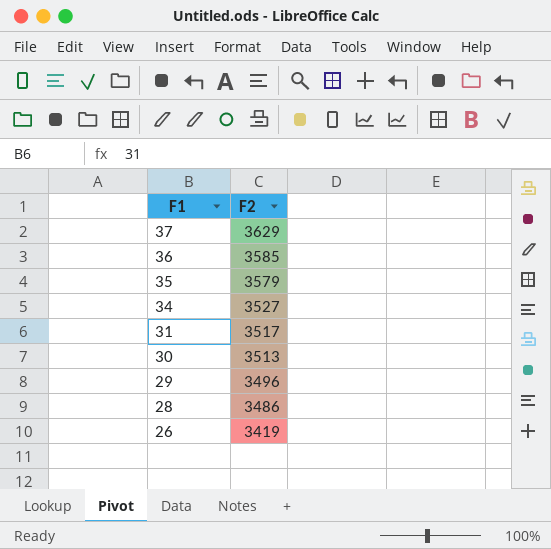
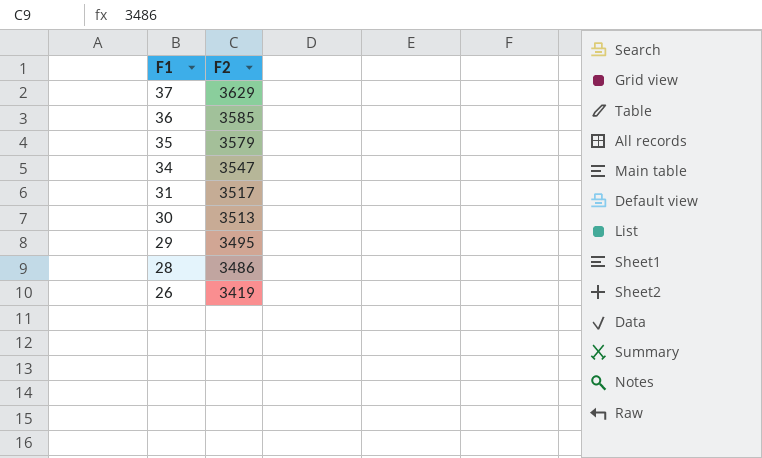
34 | F2: 3527 -> 3547
29 | F2: 3496 -> 3495

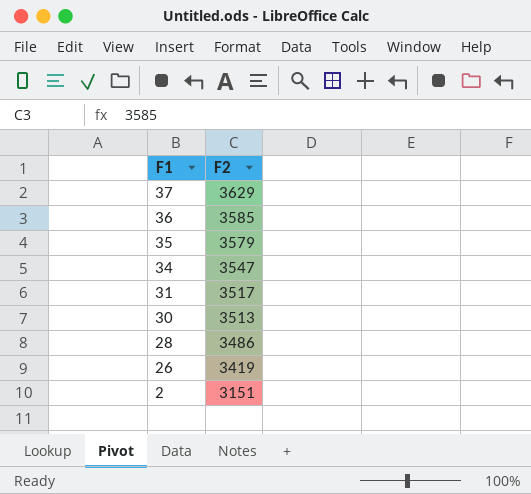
row 29: 3495 -> none
row 2: none -> 3151

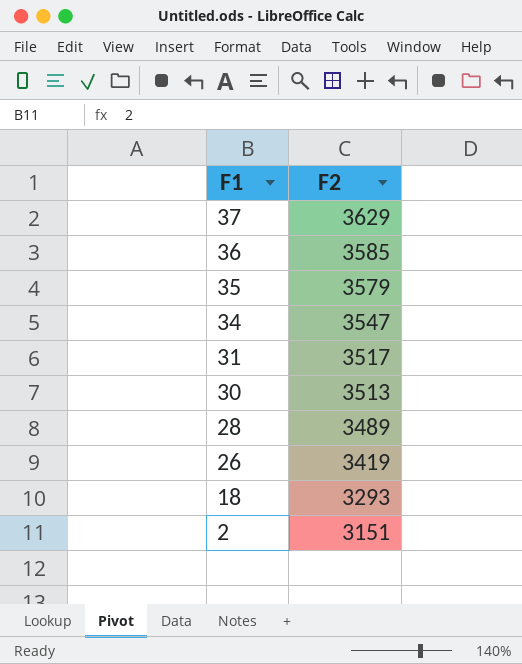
28 | F2: 3486 -> 3489
row 18: none -> 3293

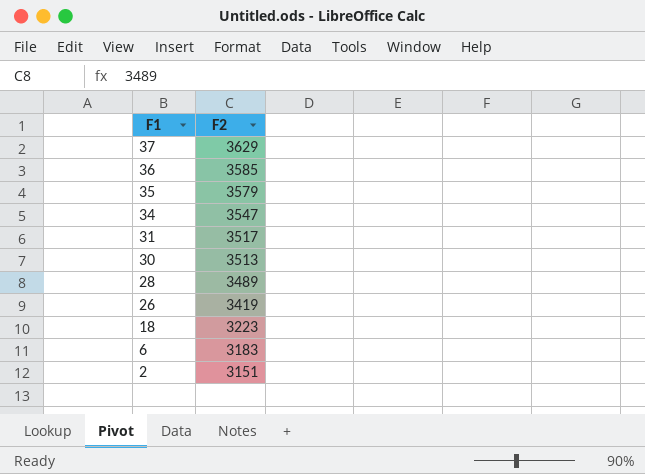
18 | F2: 3293 -> 3223
row 6: none -> 3183

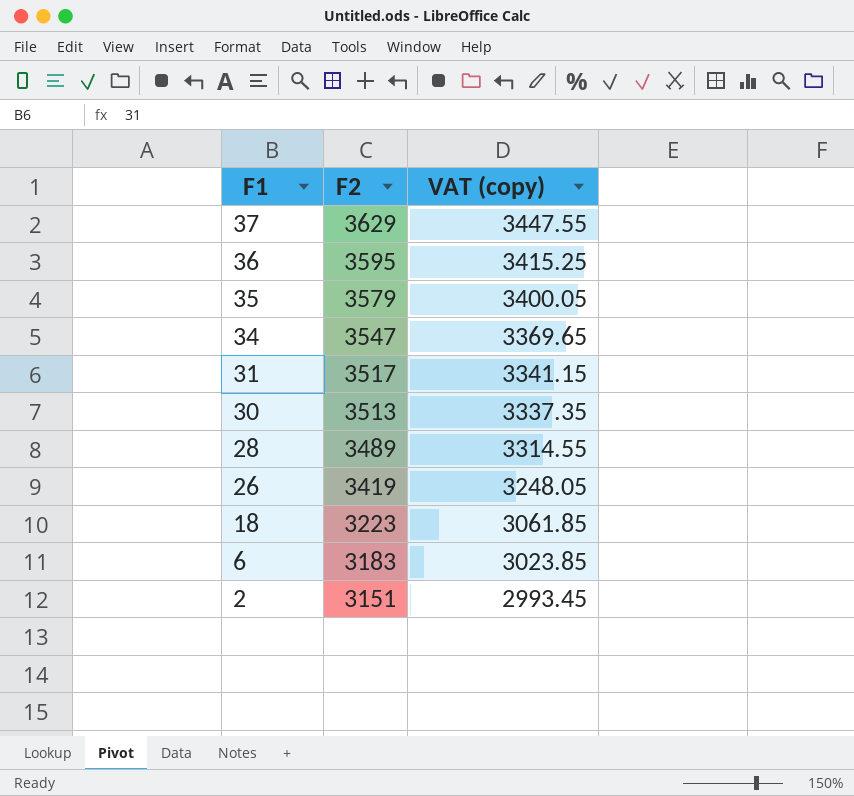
column VAT (copy) | formula: none -> [F2] * 0.95
36 | F2: 3585 -> 3595

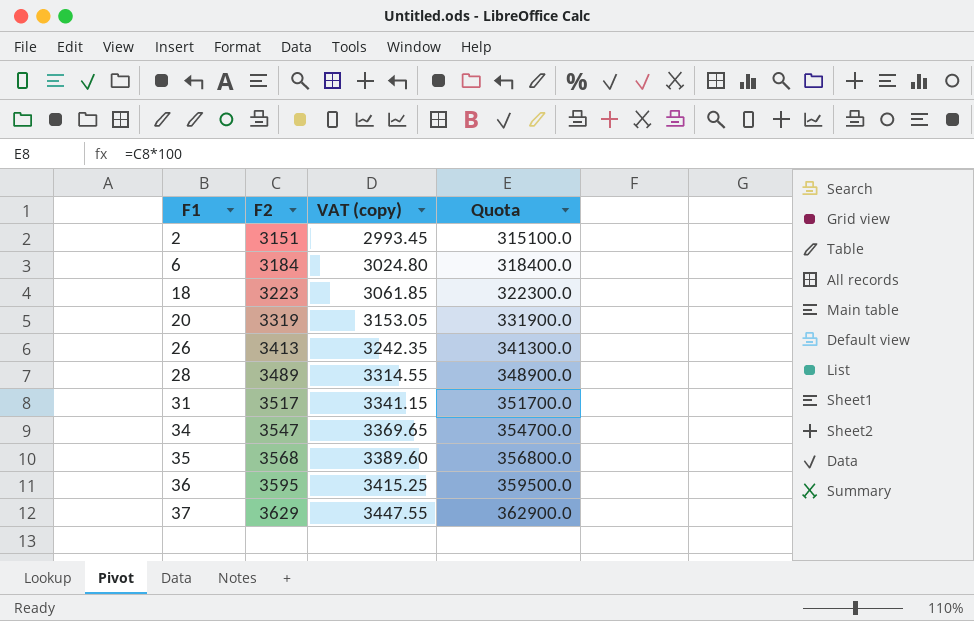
row order: F1 descending -> F1 ascending
column Quota | formula: none -> [F2] * 100
row 30: 3513 | 3337.35 -> none
6 | F2: 3183 -> 3184
6 | VAT (copy): 3023.85 -> 3024.80
row 20: none -> 3319 | 3153.05 | 331900.0
26 | F2: 3419 -> 3413
26 | VAT (copy): 3248.05 -> 3242.35
35 | F2: 3579 -> 3568
35 | VAT (copy): 3400.05 -> 3389.60

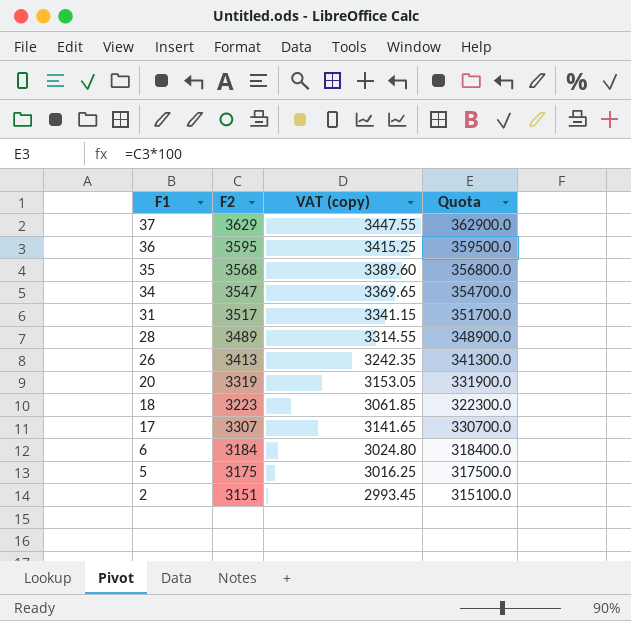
row order: F1 ascending -> F1 descending
row 17: none -> 3307 | 3141.65 | 330700.0
row 5: none -> 3175 | 3016.25 | 317500.0

